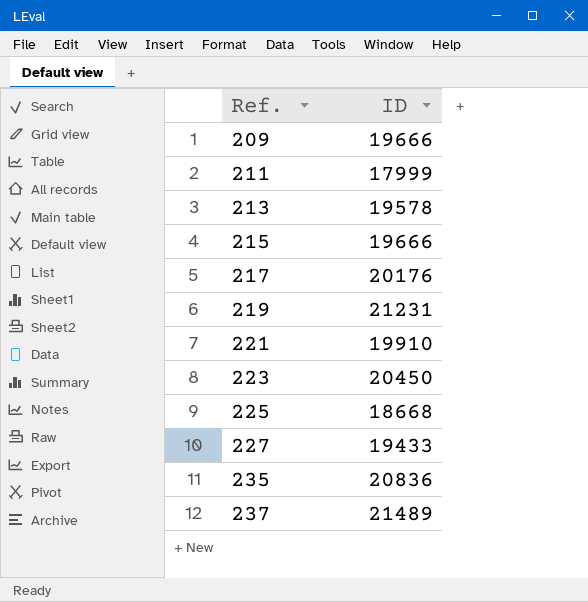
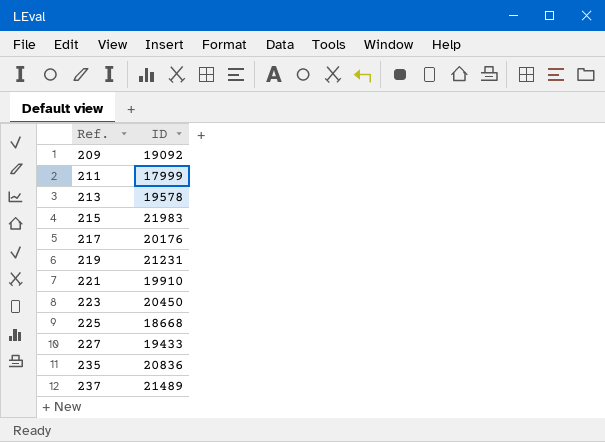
209 | ID: 19666 -> 19092
215 | ID: 19666 -> 21983

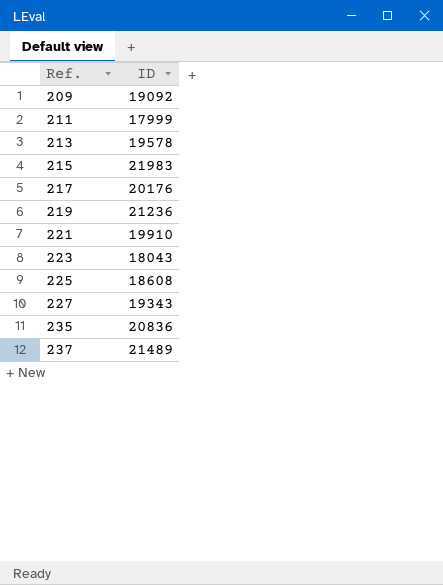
219 | ID: 21231 -> 21236
223 | ID: 20450 -> 18043
225 | ID: 18668 -> 18608
227 | ID: 19433 -> 19343

